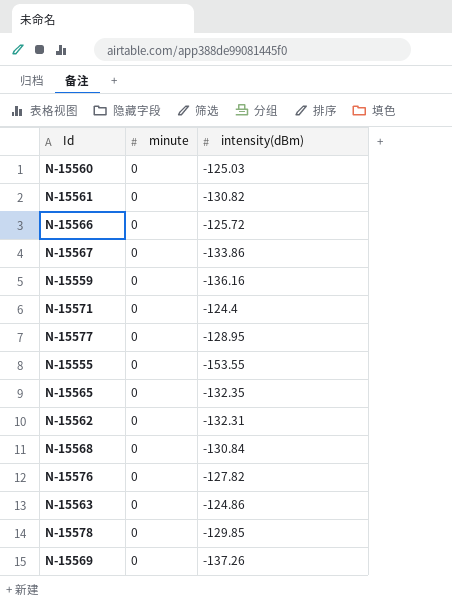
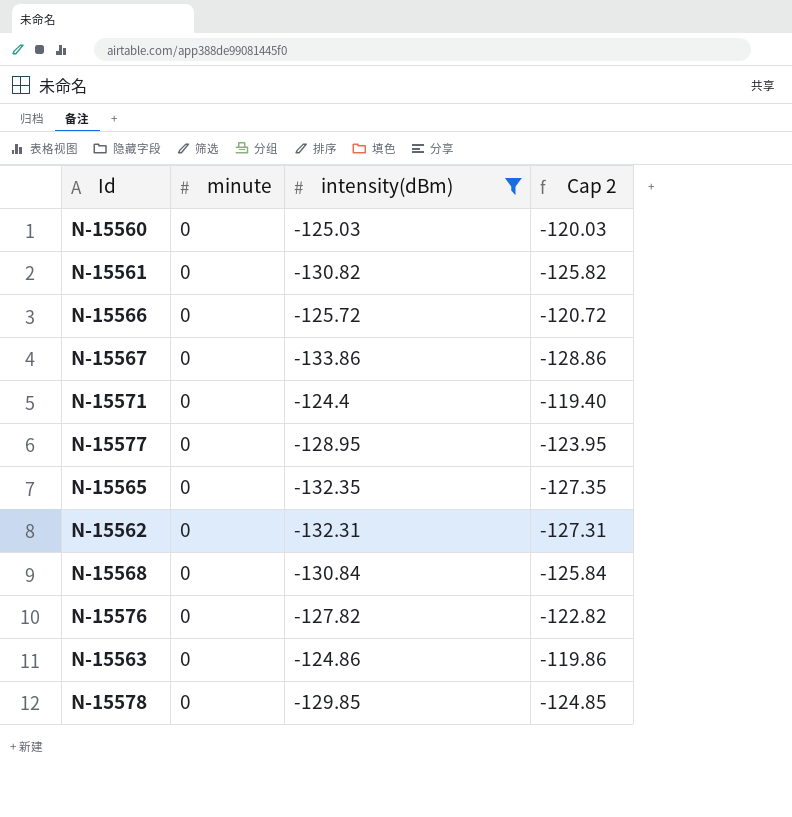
filter: none -> intensity(dBm) >= -133.86
column Cap 2 | formula: none -> [intensity(dBm)] + 5

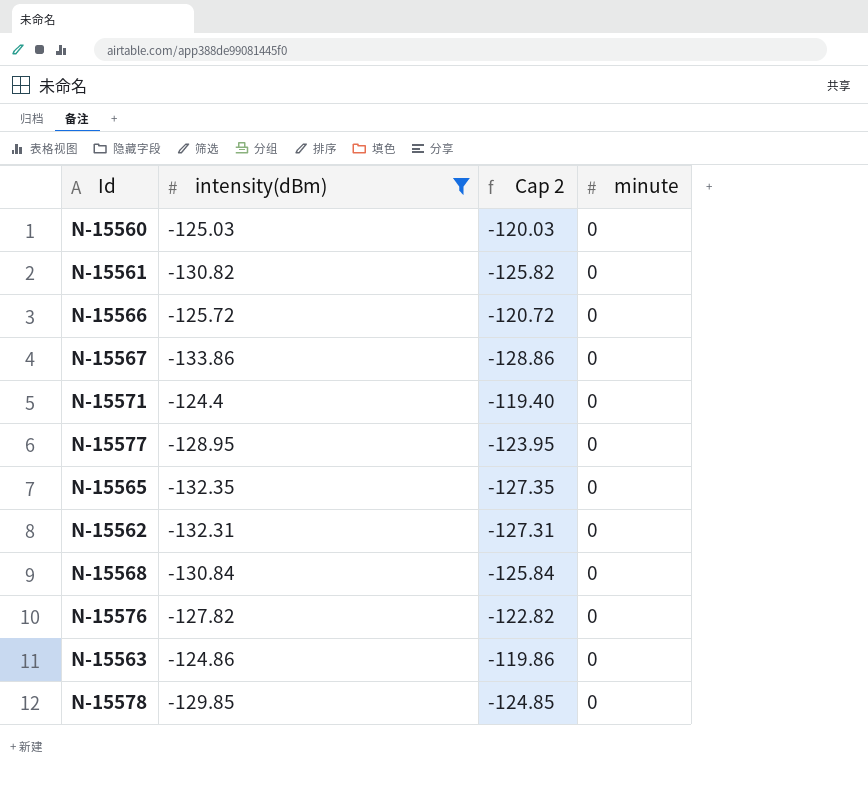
column minute | position: 2 -> 4

